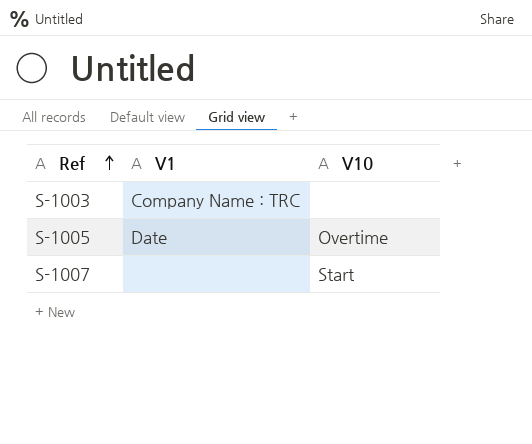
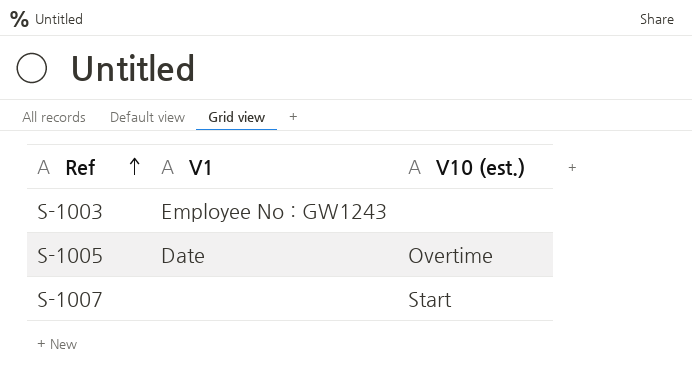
column name: V10 -> V10 (est.)
S-1003 | V1: Company Name : TRC -> Employee No : GW1243

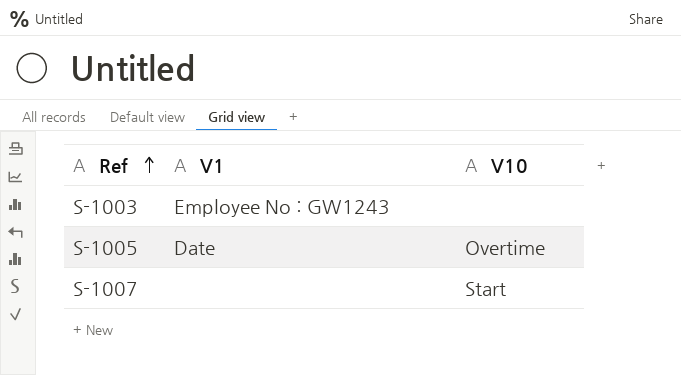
column name: V10 (est.) -> V10

